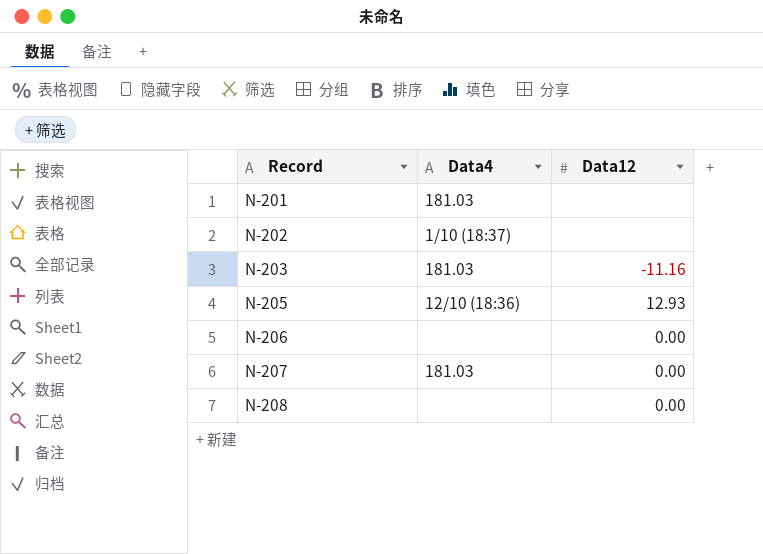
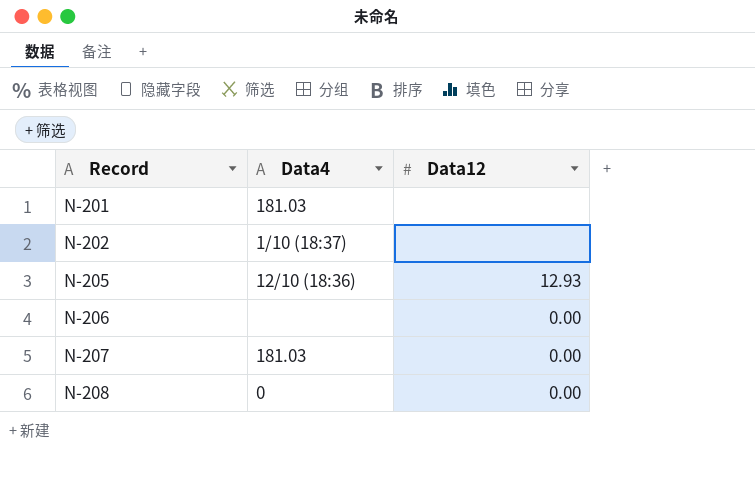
row N-203: 181.03 | -11.16 -> none
N-208 | Data4: none -> 0

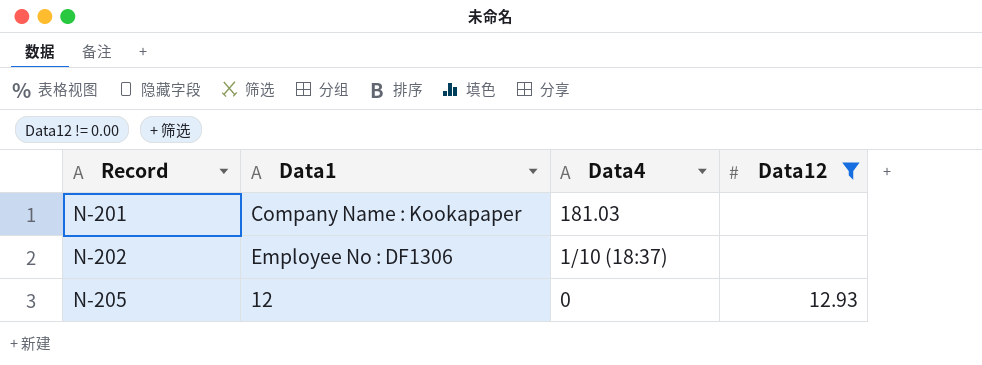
filter: none -> Data12 != 0.00
column Data1 | position: none -> 2
N-205 | Data4: 12/10 (18:36) -> 0

